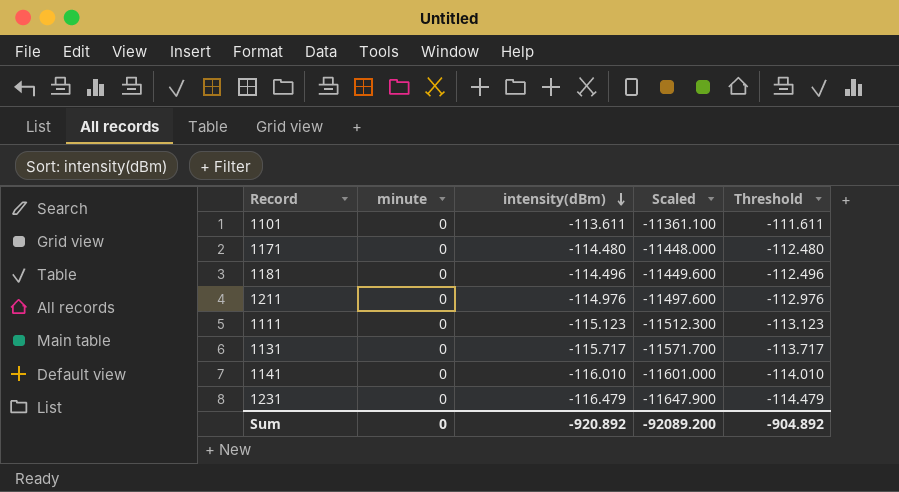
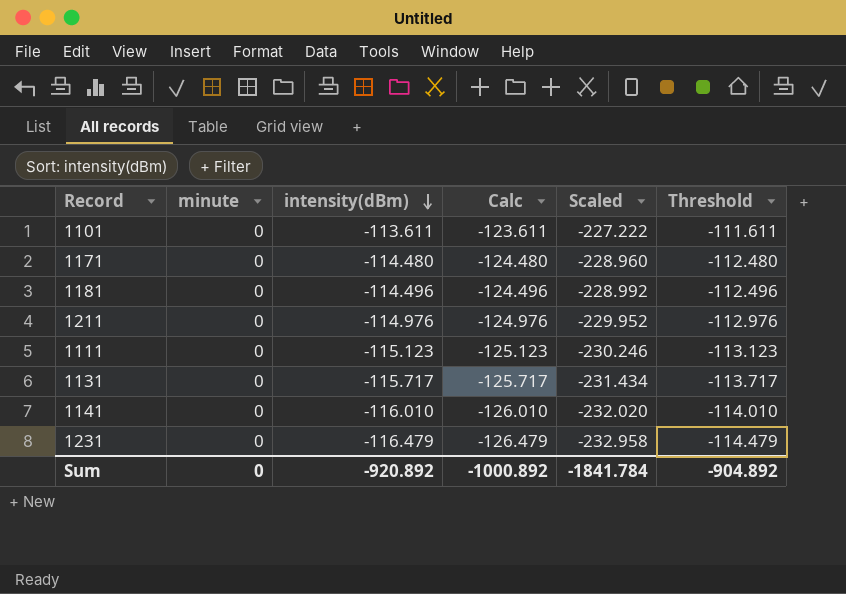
column Calc | formula: none -> [intensity(dBm)] - 10
column Scaled | formula: [intensity(dBm)] * 100 -> [intensity(dBm)] * 2
Sum | Scaled: -92089.200 -> -1841.784

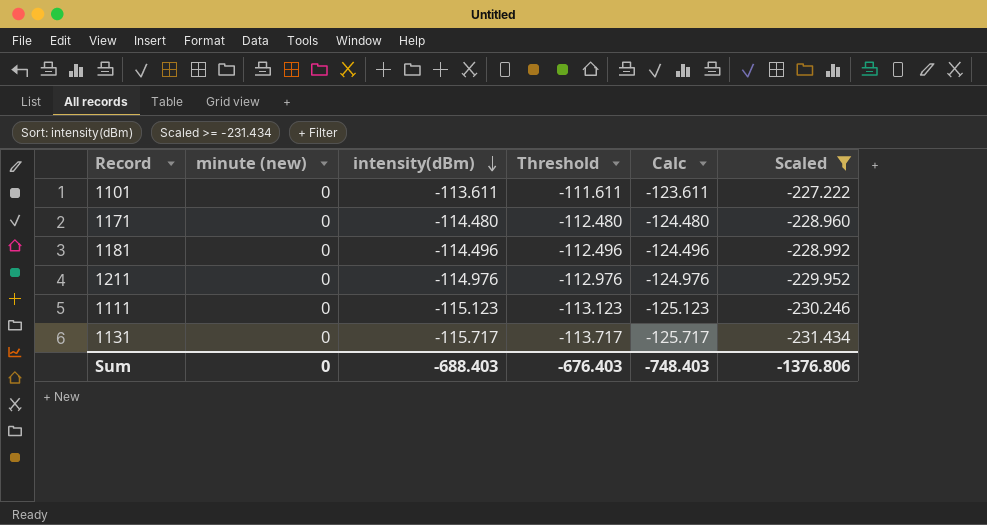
filter: none -> Scaled >= -231.434
column name: minute -> minute (new)
column Threshold | position: 6 -> 4
Sum | intensity(dBm): -920.892 -> -688.403
Sum | Threshold: -904.892 -> -676.403
Sum | Calc: -1000.892 -> -748.403
Sum | Scaled: -1841.784 -> -1376.806

